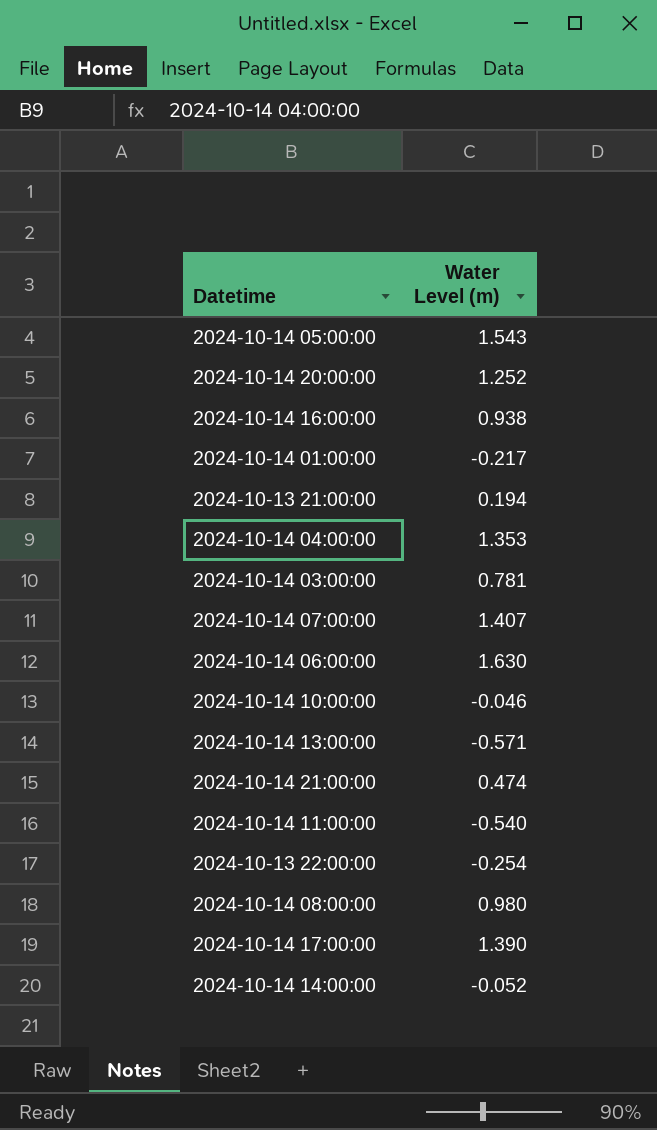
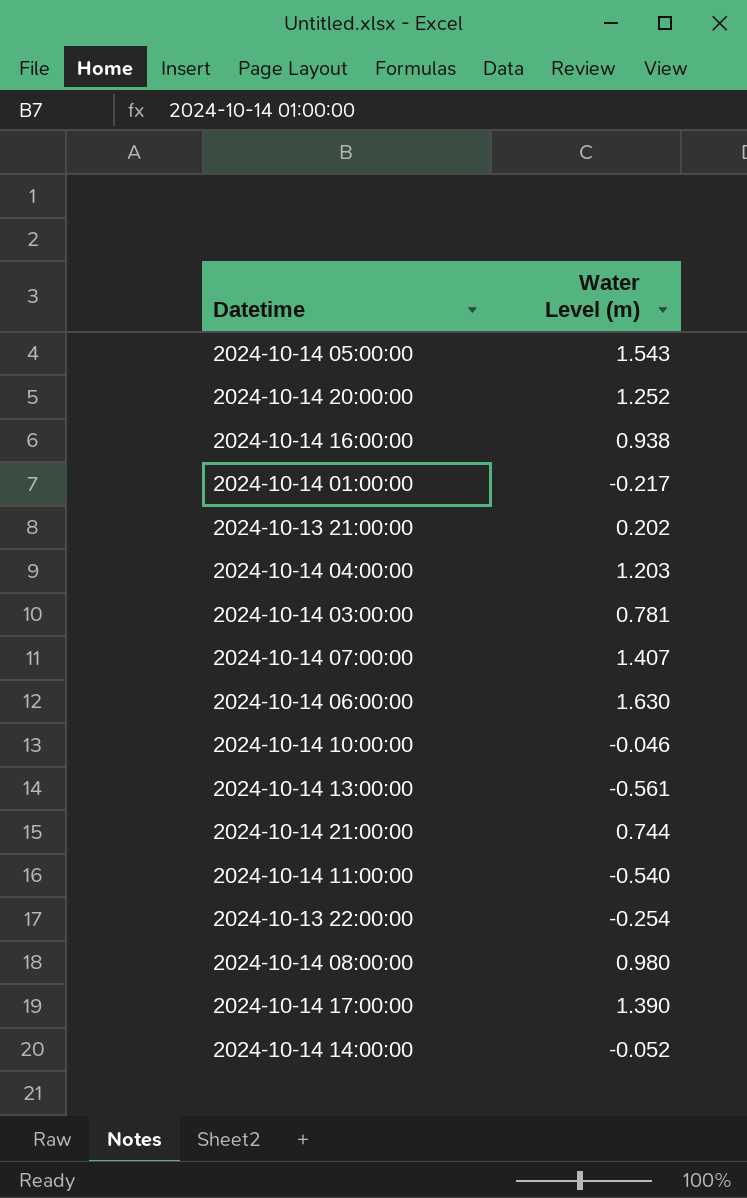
2024-10-13 21:00:00 | Water Level (m): 0.194 -> 0.202
2024-10-14 04:00:00 | Water Level (m): 1.353 -> 1.203
2024-10-14 13:00:00 | Water Level (m): -0.571 -> -0.561
2024-10-14 21:00:00 | Water Level (m): 0.474 -> 0.744

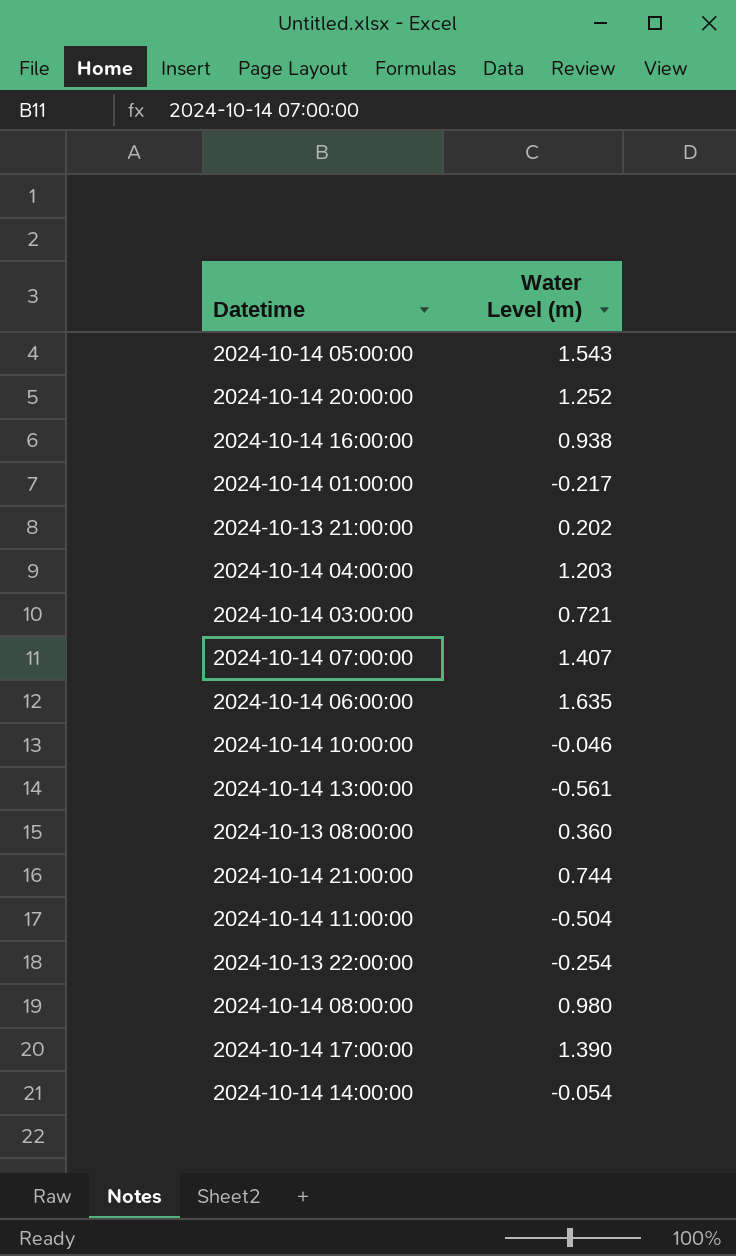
2024-10-14 03:00:00 | Water Level (m): 0.781 -> 0.721
2024-10-14 06:00:00 | Water Level (m): 1.630 -> 1.635
row 2024-10-13 08:00:00: none -> 0.360
2024-10-14 11:00:00 | Water Level (m): -0.540 -> -0.504
2024-10-14 14:00:00 | Water Level (m): -0.052 -> -0.054

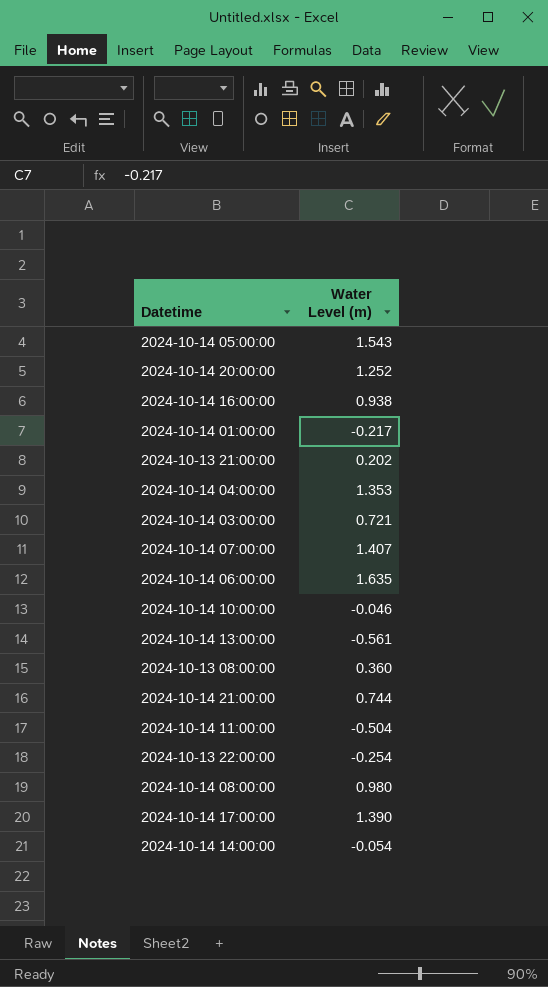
2024-10-14 04:00:00 | Water Level (m): 1.203 -> 1.353

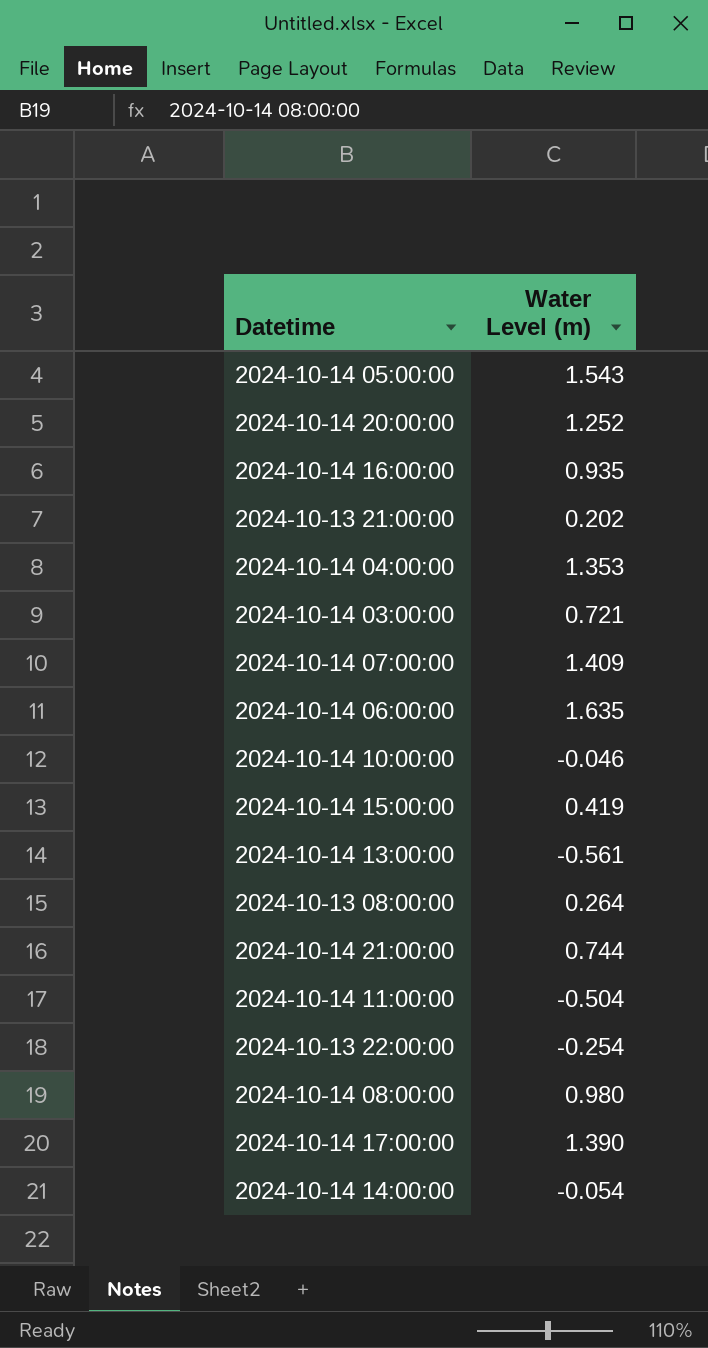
row 2024-10-14 01:00:00: -0.217 -> none
2024-10-14 16:00:00 | Water Level (m): 0.938 -> 0.935
2024-10-14 07:00:00 | Water Level (m): 1.407 -> 1.409
row 2024-10-14 15:00:00: none -> 0.419
2024-10-13 08:00:00 | Water Level (m): 0.360 -> 0.264

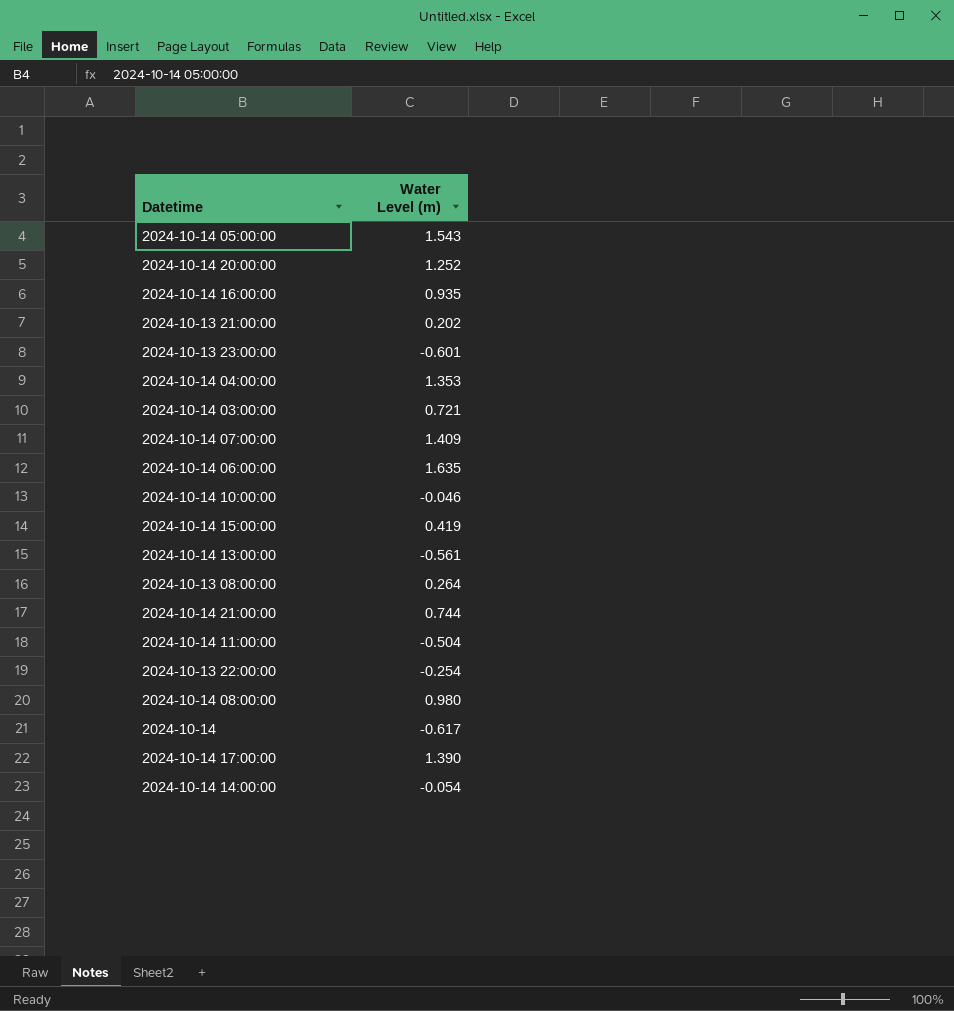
row 2024-10-13 23:00:00: none -> -0.601
row 2024-10-14: none -> -0.617

